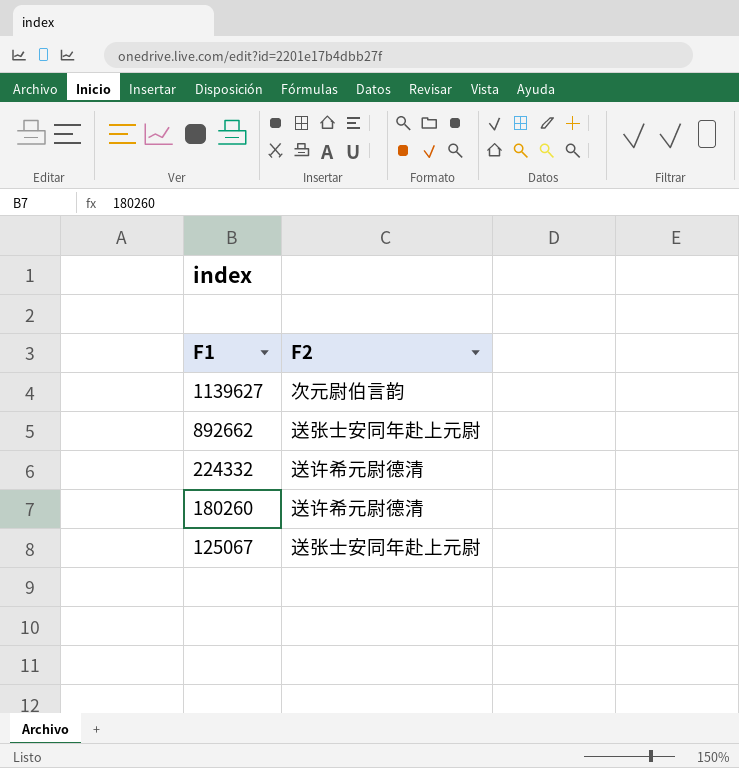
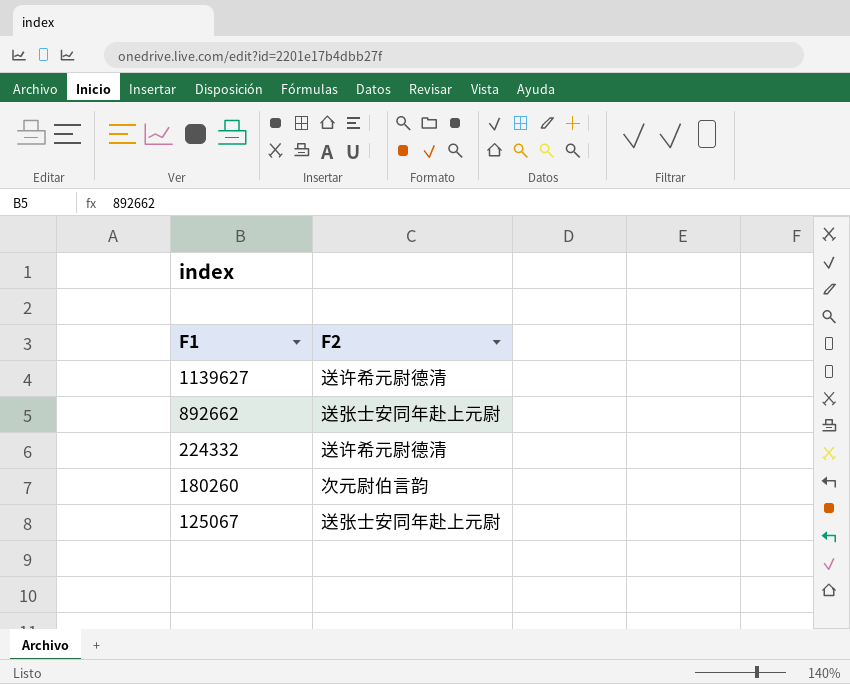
1139627 | F2: 次元尉伯言韵 -> 送许希元尉德清
180260 | F2: 送许希元尉德清 -> 次元尉伯言韵

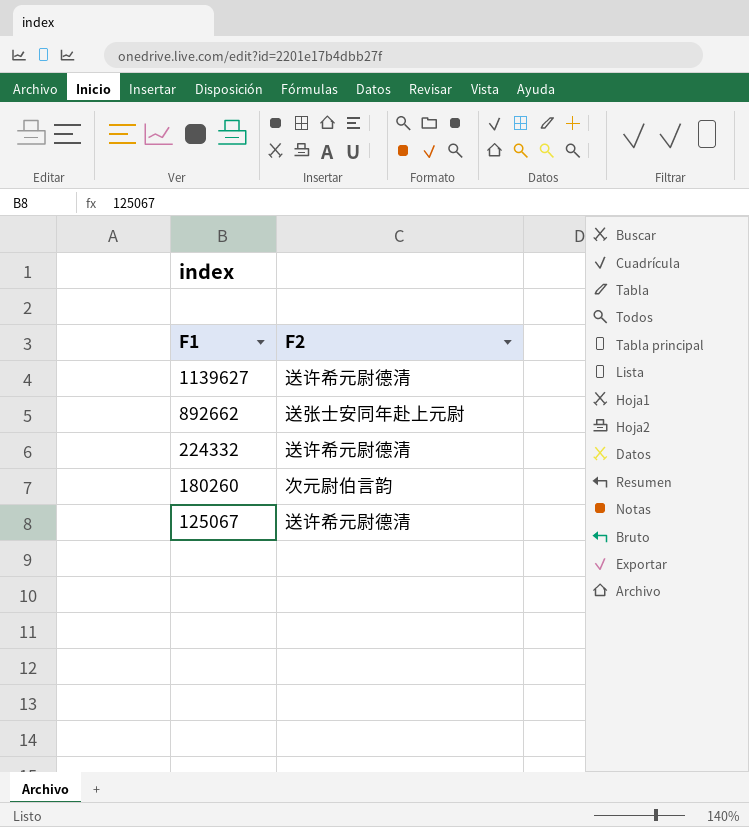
125067 | F2: 送张士安同年赴上元尉 -> 送许希元尉德清

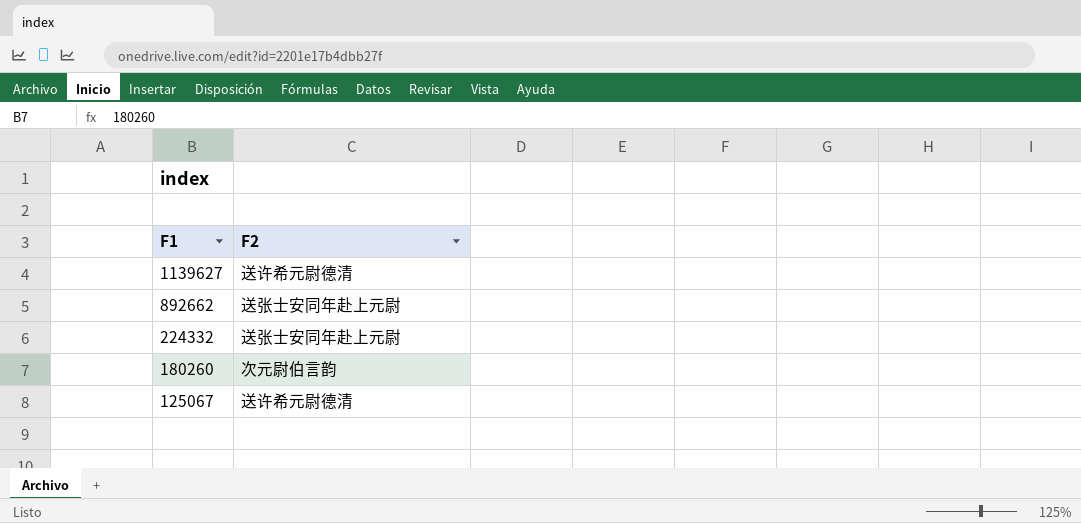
224332 | F2: 送许希元尉德清 -> 送张士安同年赴上元尉

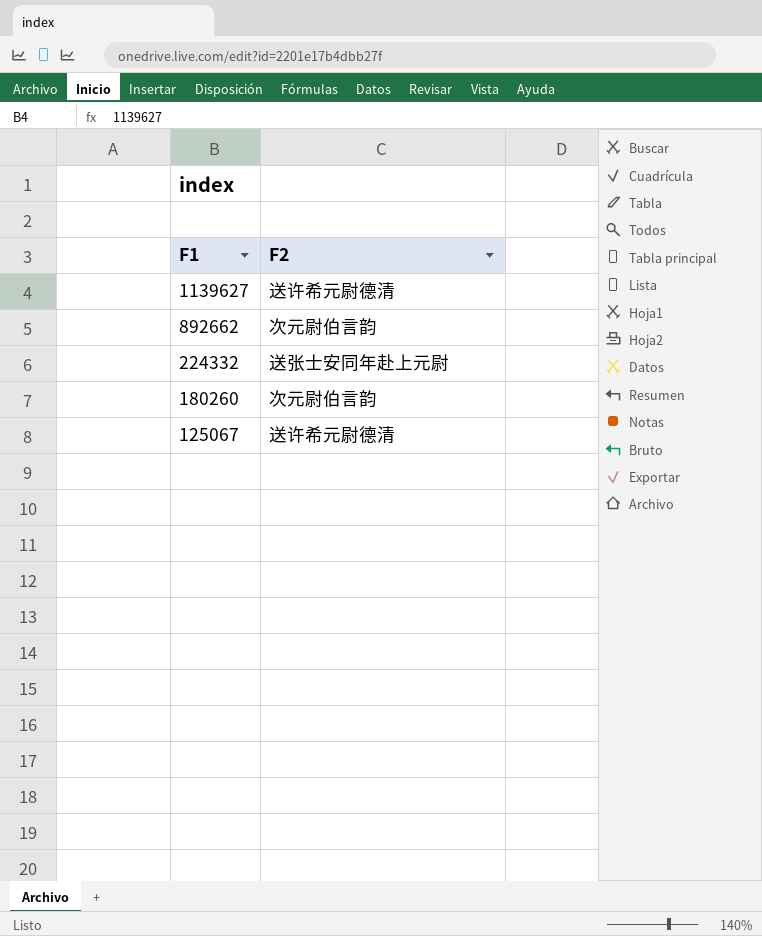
892662 | F2: 送张士安同年赴上元尉 -> 次元尉伯言韵

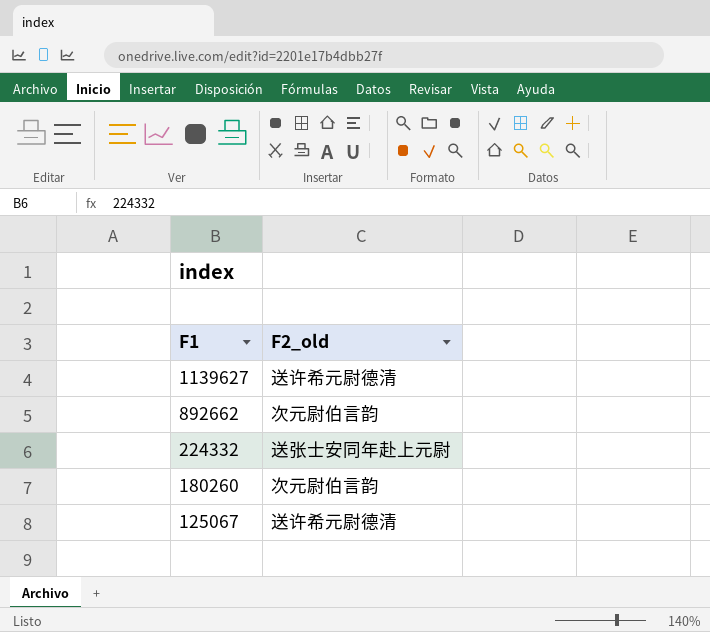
column name: F2 -> F2_old

